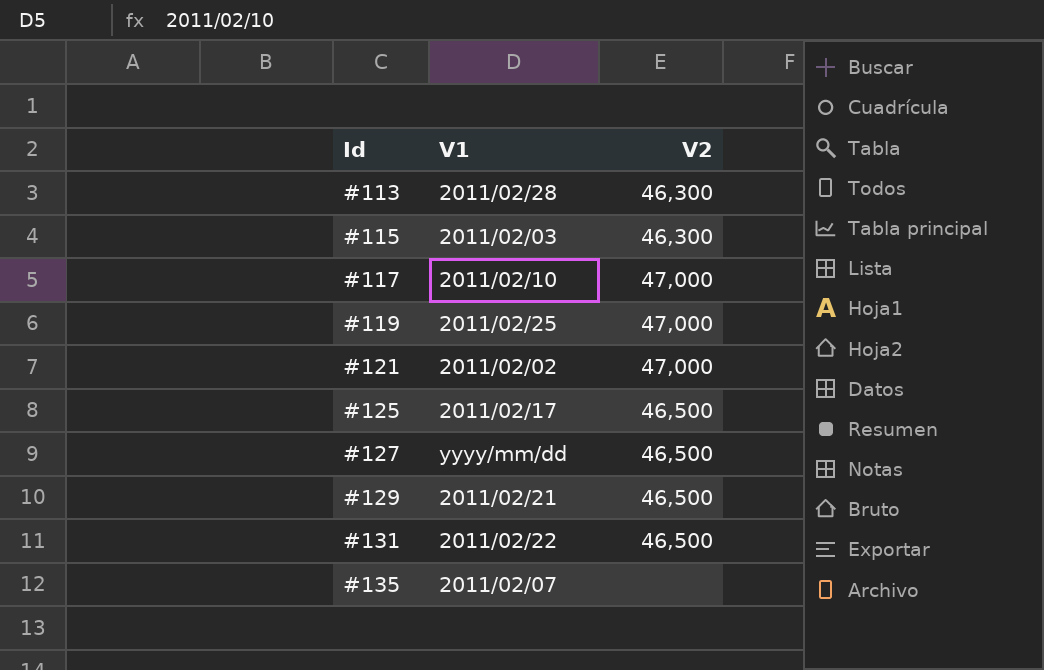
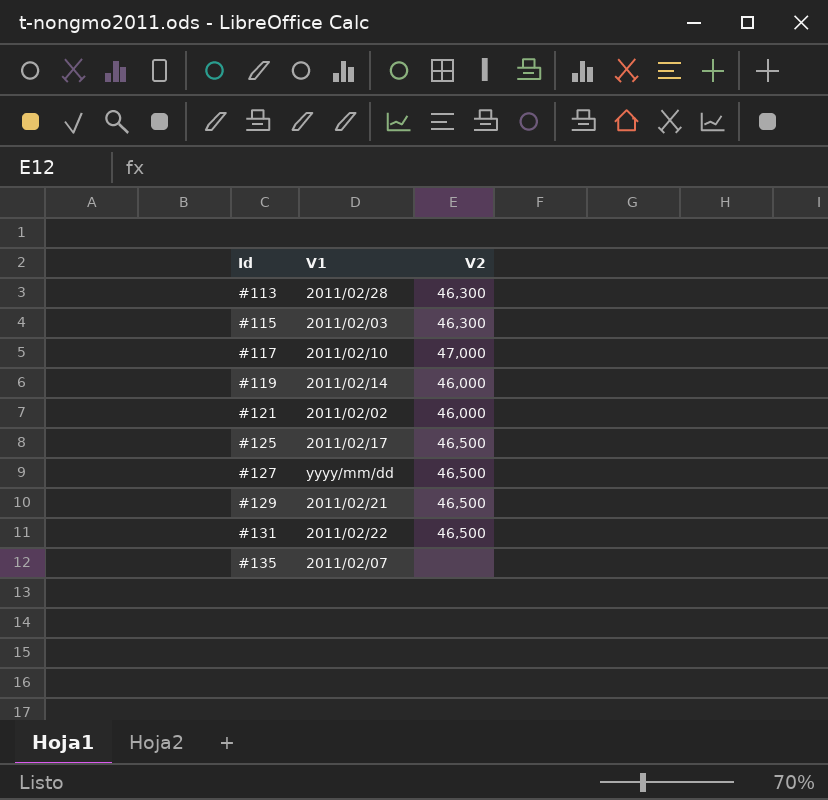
#119 | V1: 2011/02/25 -> 2011/02/14
#119 | V2: 47,000 -> 46,000
#121 | V2: 47,000 -> 46,000

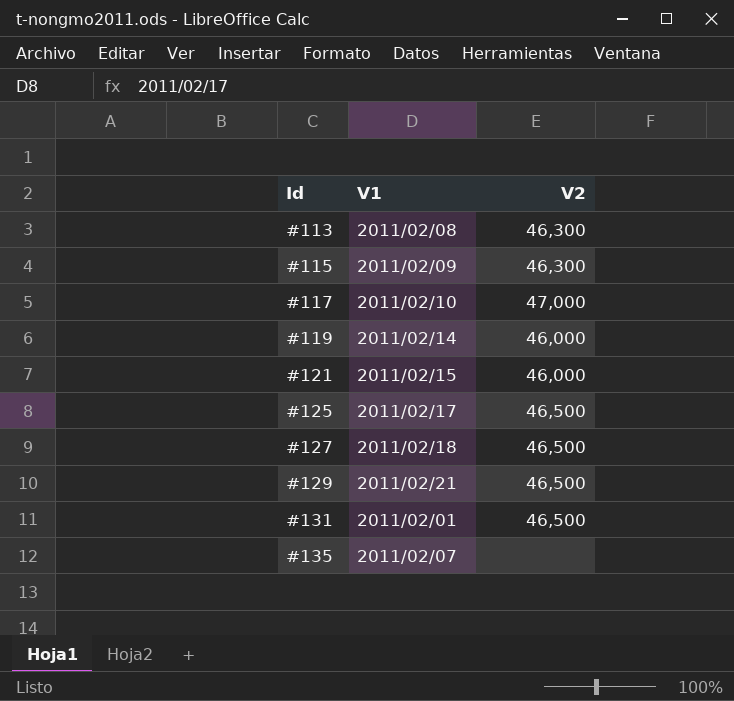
#113 | V1: 2011/02/28 -> 2011/02/08
#115 | V1: 2011/02/03 -> 2011/02/09
#121 | V1: 2011/02/02 -> 2011/02/15
#127 | V1: yyyy/mm/dd -> 2011/02/18
#131 | V1: 2011/02/22 -> 2011/02/01

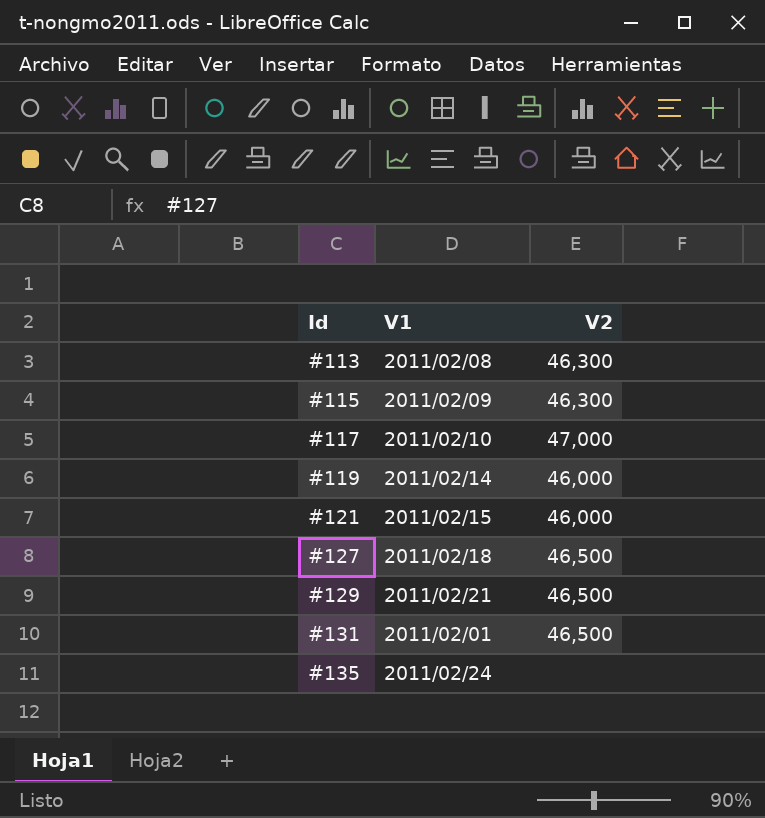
row #125: 2011/02/17 | 46,500 -> none
#135 | V1: 2011/02/07 -> 2011/02/24

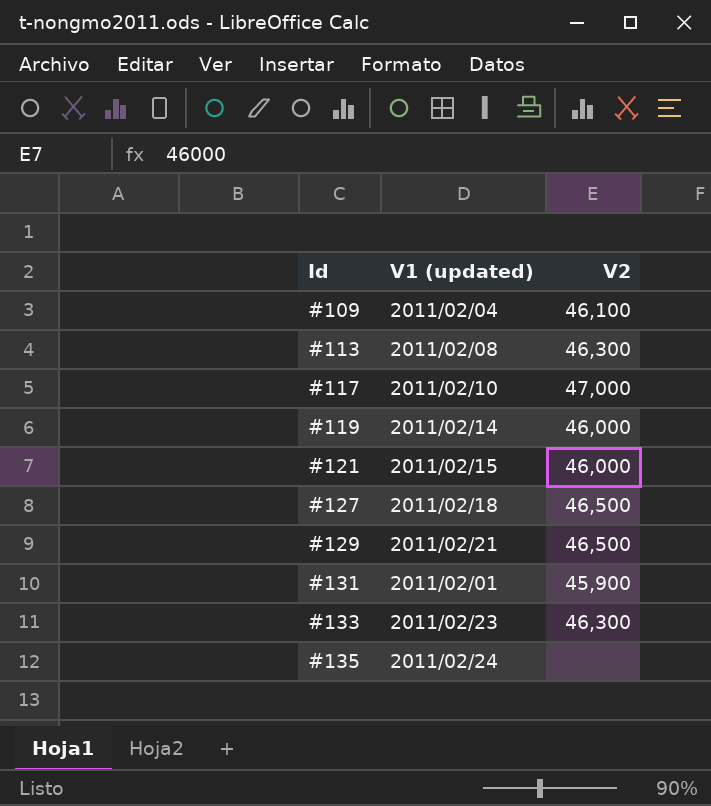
column name: V1 -> V1 (updated)
row #115: 2011/02/09 | 46,300 -> none
row #109: none -> 2011/02/04 | 46,100
#131 | V2: 46,500 -> 45,900
row #133: none -> 2011/02/23 | 46,300

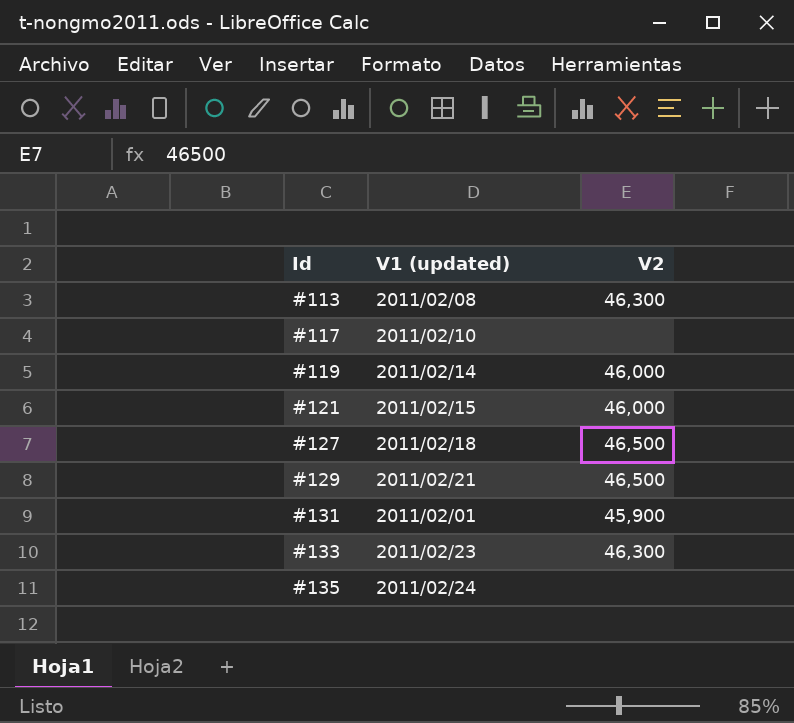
row #109: 2011/02/04 | 46,100 -> none
#117 | V2: 47,000 -> none

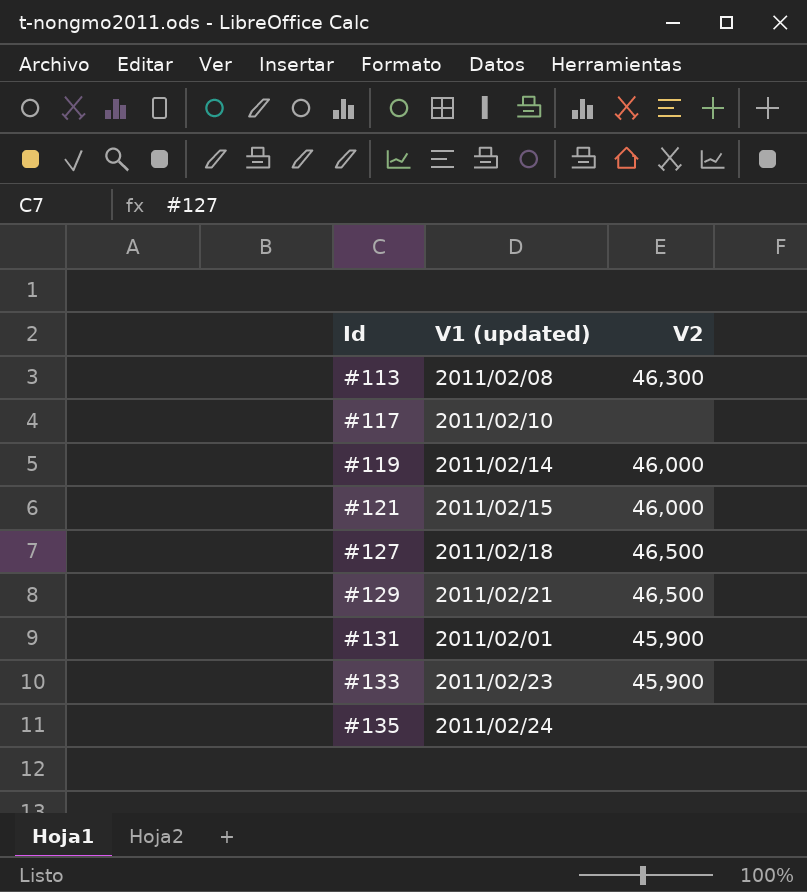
#133 | V2: 46,300 -> 45,900

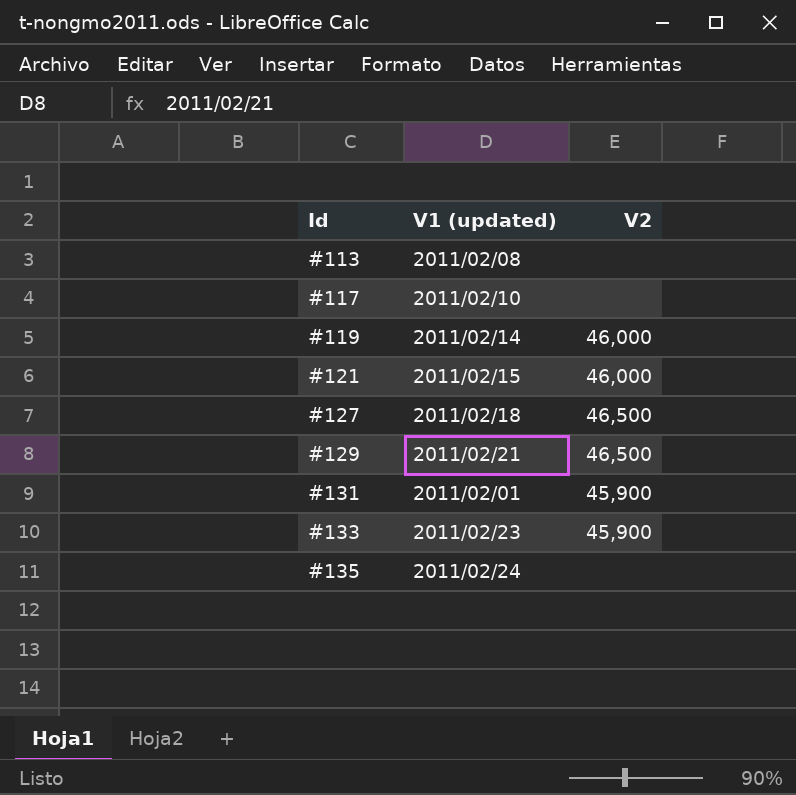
#113 | V2: 46,300 -> none

